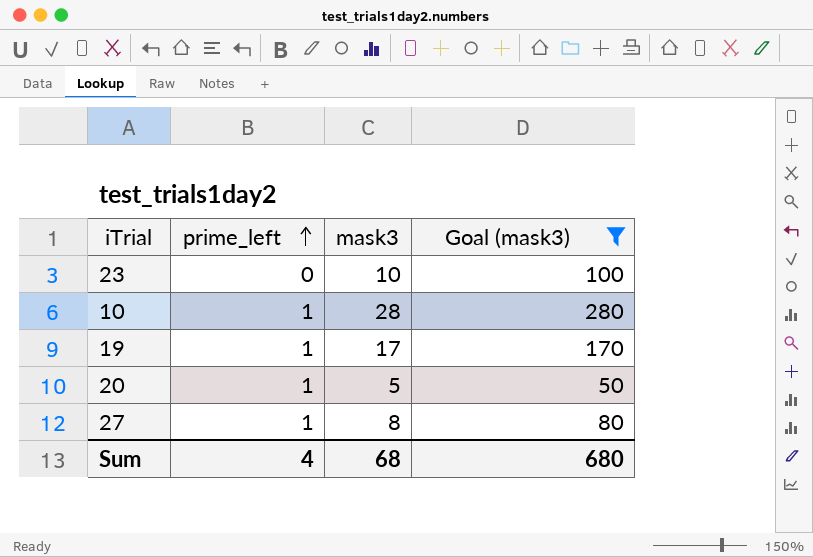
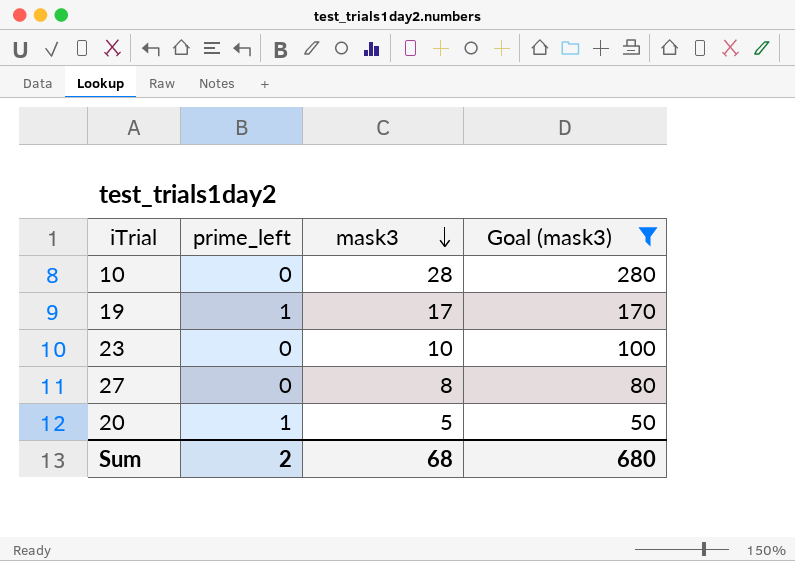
row order: prime_left ascending -> mask3 descending
10 | prime_left: 1 -> 0
27 | prime_left: 1 -> 0
Sum | prime_left: 4 -> 2

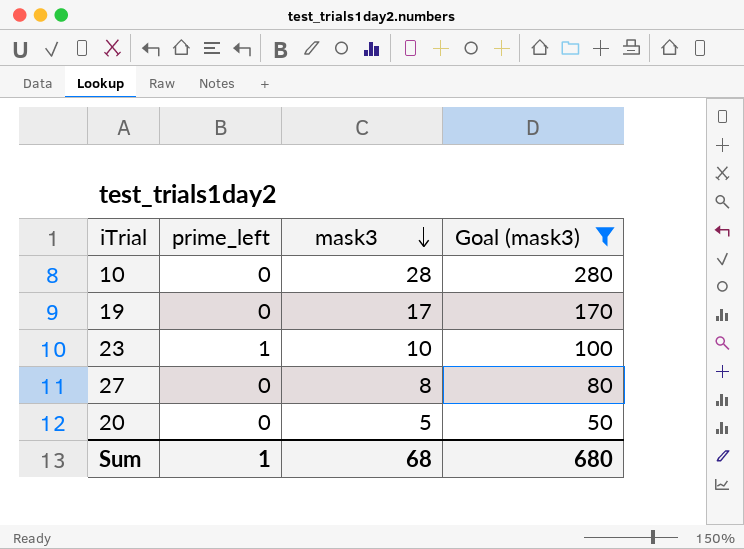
19 | prime_left: 1 -> 0
23 | prime_left: 0 -> 1
20 | prime_left: 1 -> 0
Sum | prime_left: 2 -> 1

